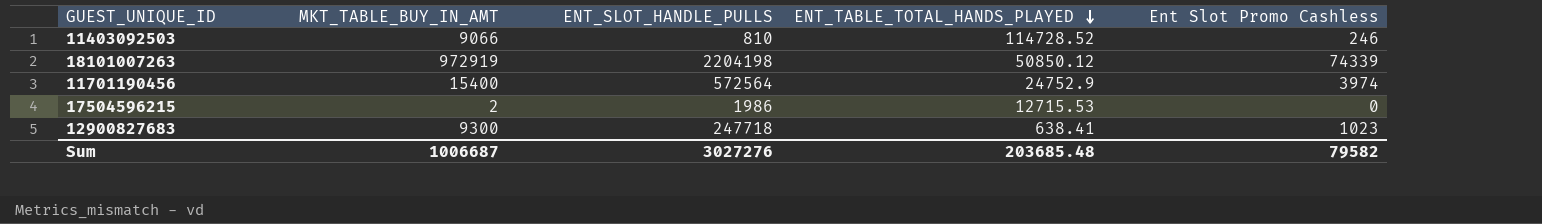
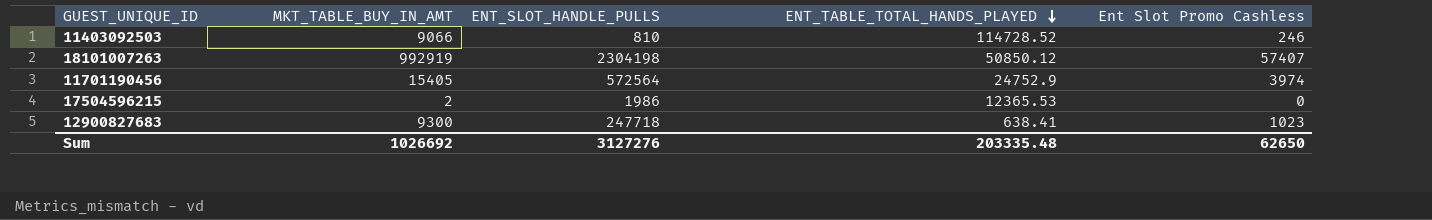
18101007263 | MKT_TABLE_BUY_IN_AMT: 972919 -> 992919
18101007263 | ENT_SLOT_HANDLE_PULLS: 2204198 -> 2304198
18101007263 | Ent Slot Promo Cashless: 74339 -> 57407
11701190456 | MKT_TABLE_BUY_IN_AMT: 15400 -> 15405
17504596215 | ENT_TABLE_TOTAL_HANDS_PLAYED: 12715.53 -> 12365.53
Sum | MKT_TABLE_BUY_IN_AMT: 1006687 -> 1026692
Sum | ENT_SLOT_HANDLE_PULLS: 3027276 -> 3127276
Sum | ENT_TABLE_TOTAL_HANDS_PLAYED: 203685.48 -> 203335.48
Sum | Ent Slot Promo Cashless: 79582 -> 62650

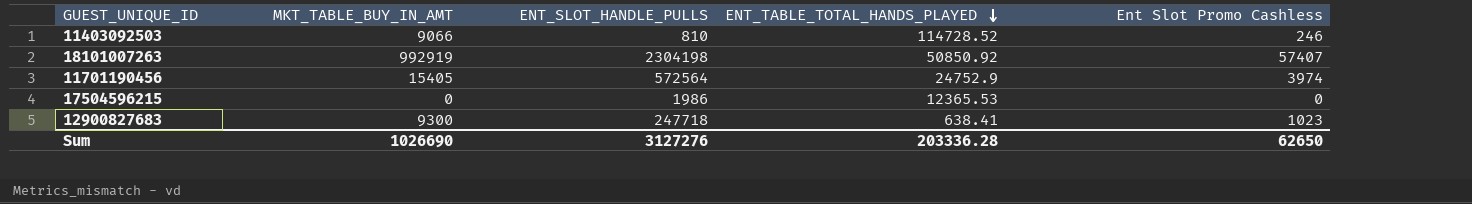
18101007263 | ENT_TABLE_TOTAL_HANDS_PLAYED: 50850.12 -> 50850.92
17504596215 | MKT_TABLE_BUY_IN_AMT: 2 -> 0
Sum | MKT_TABLE_BUY_IN_AMT: 1026692 -> 1026690
Sum | ENT_TABLE_TOTAL_HANDS_PLAYED: 203335.48 -> 203336.28

